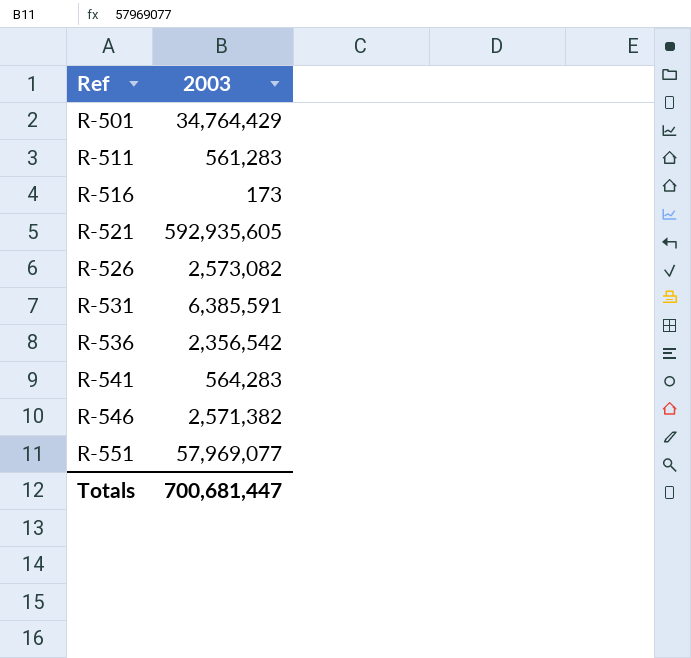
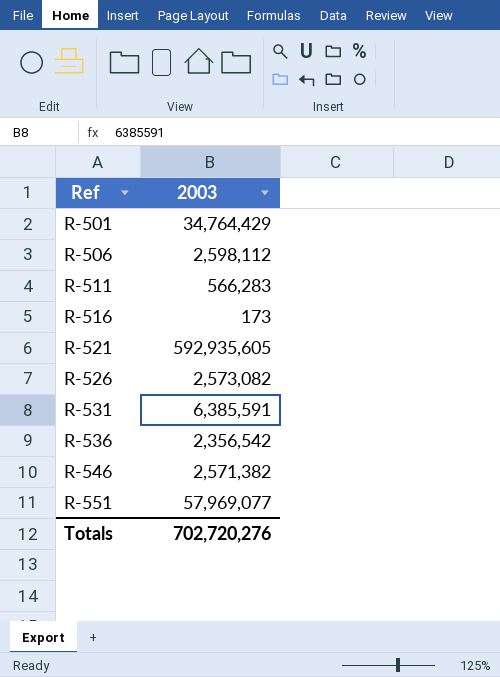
row R-541: 564,283 -> none
row R-506: none -> 2,598,112
R-511 | 2003: 561,283 -> 566,283
Totals | 2003: 700,681,447 -> 702,720,276

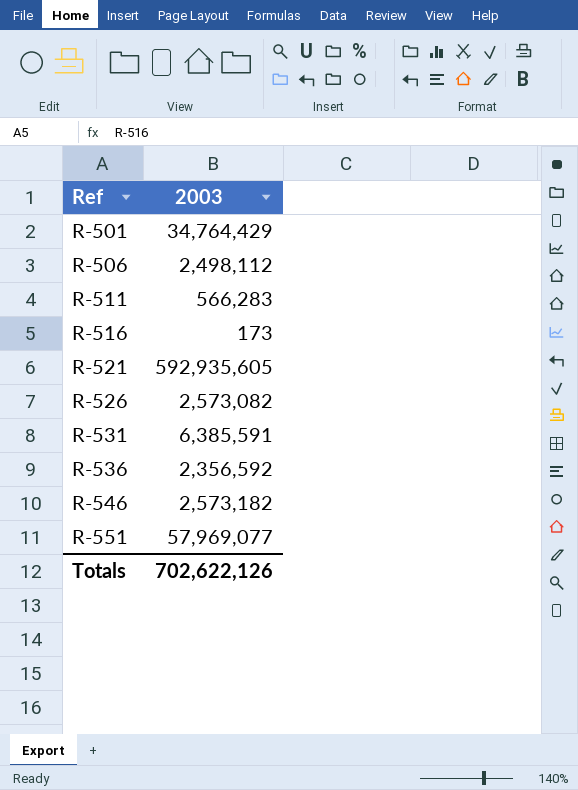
R-506 | 2003: 2,598,112 -> 2,498,112
R-536 | 2003: 2,356,542 -> 2,356,592
R-546 | 2003: 2,571,382 -> 2,573,182
Totals | 2003: 702,720,276 -> 702,622,126

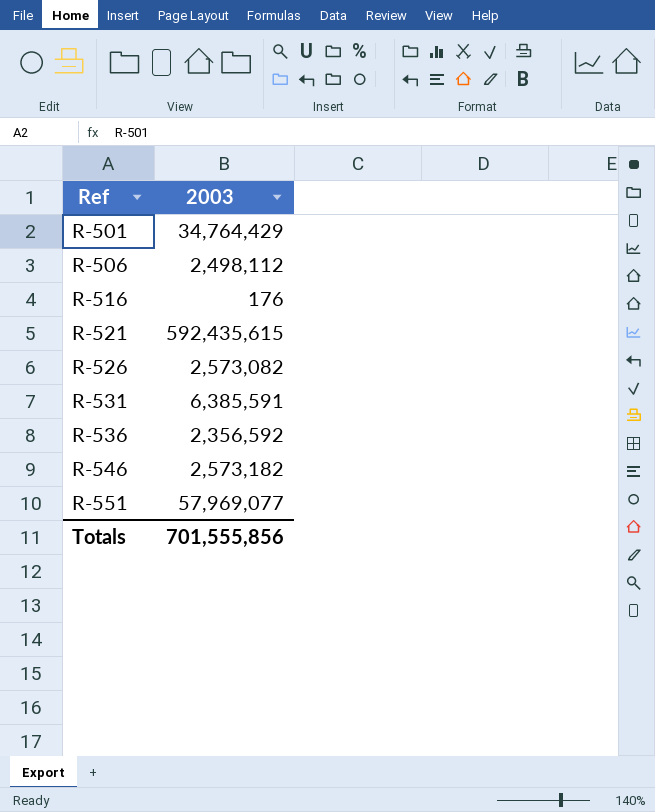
row R-511: 566,283 -> none
R-516 | 2003: 173 -> 176
R-521 | 2003: 592,935,605 -> 592,435,615
Totals | 2003: 702,622,126 -> 701,555,856

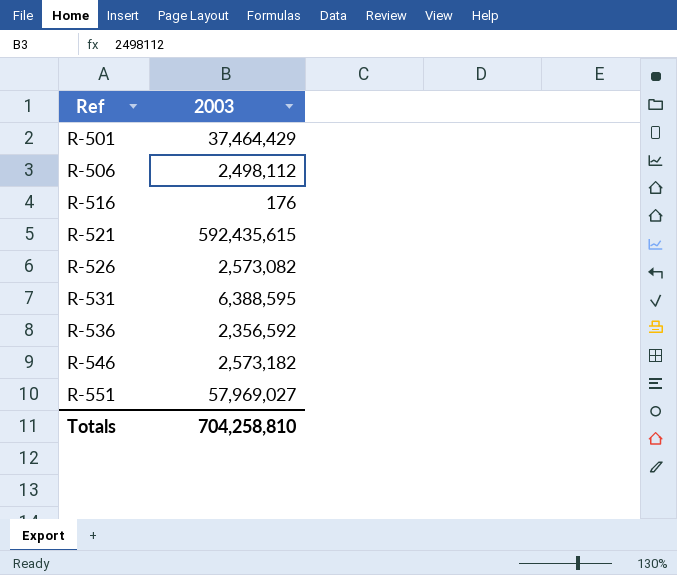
R-501 | 2003: 34,764,429 -> 37,464,429
R-531 | 2003: 6,385,591 -> 6,388,595
R-551 | 2003: 57,969,077 -> 57,969,027
Totals | 2003: 701,555,856 -> 704,258,810

